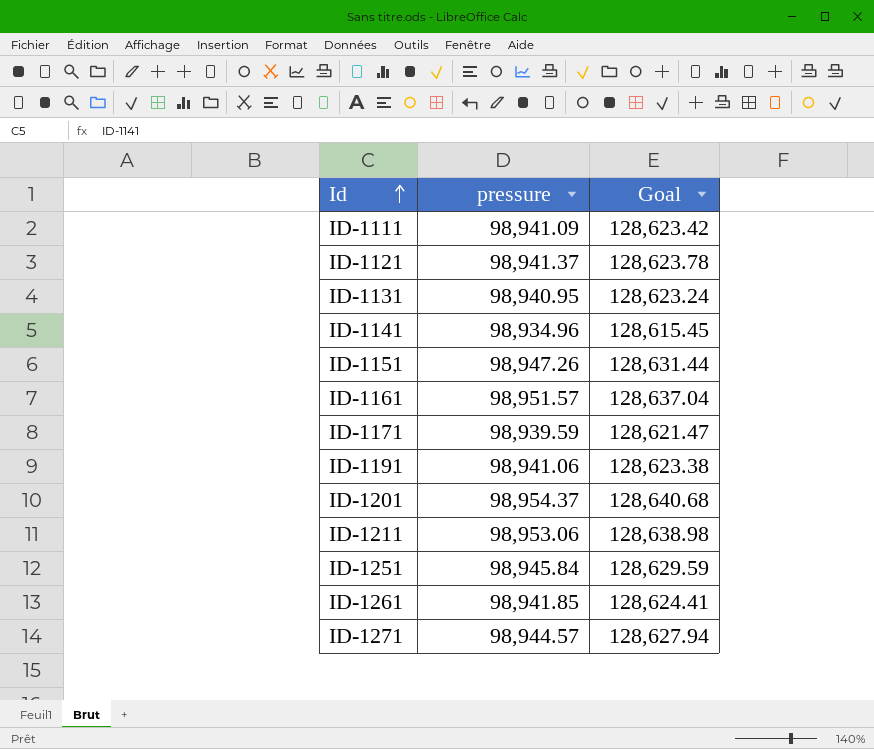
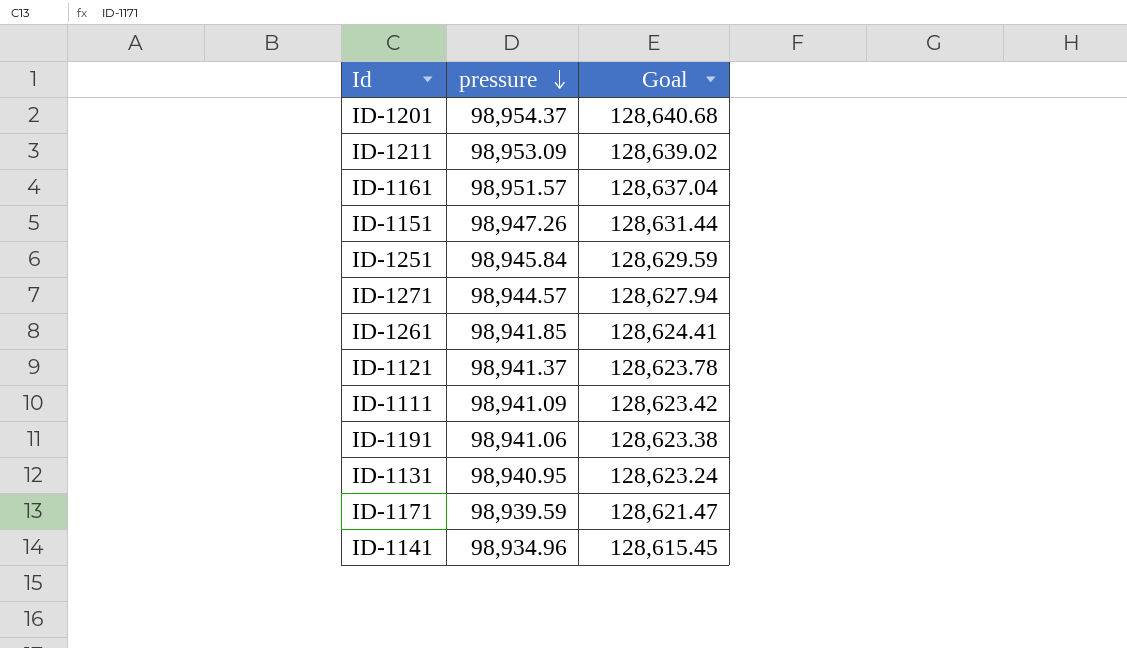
row order: Id ascending -> pressure descending
ID-1211 | pressure: 98,953.06 -> 98,953.09
ID-1211 | Goal: 128,638.98 -> 128,639.02

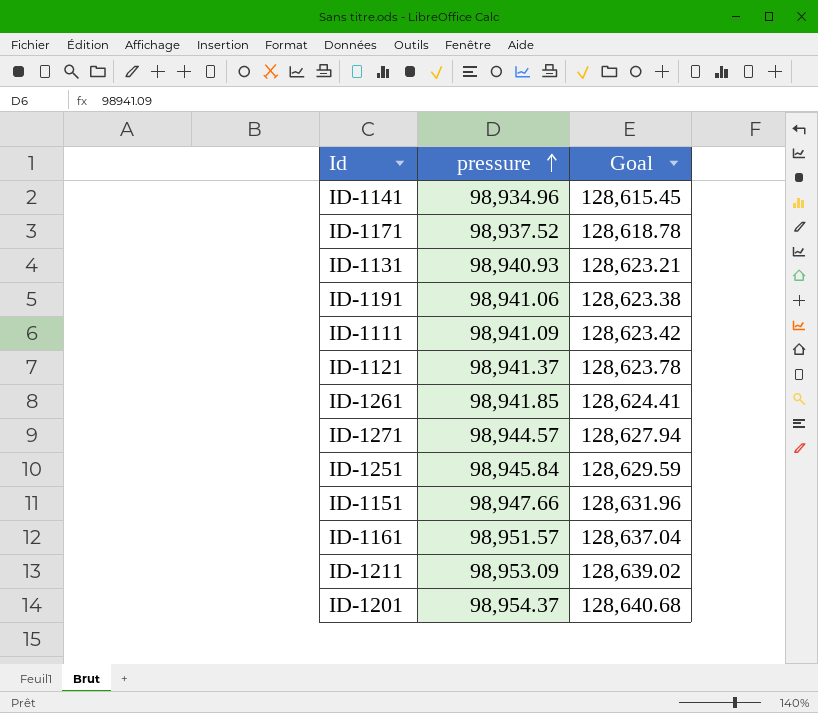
row order: pressure descending -> pressure ascending
ID-1171 | pressure: 98,939.59 -> 98,937.52
ID-1171 | Goal: 128,621.47 -> 128,618.78
ID-1131 | pressure: 98,940.95 -> 98,940.93
ID-1131 | Goal: 128,623.24 -> 128,623.21
ID-1151 | pressure: 98,947.26 -> 98,947.66
ID-1151 | Goal: 128,631.44 -> 128,631.96

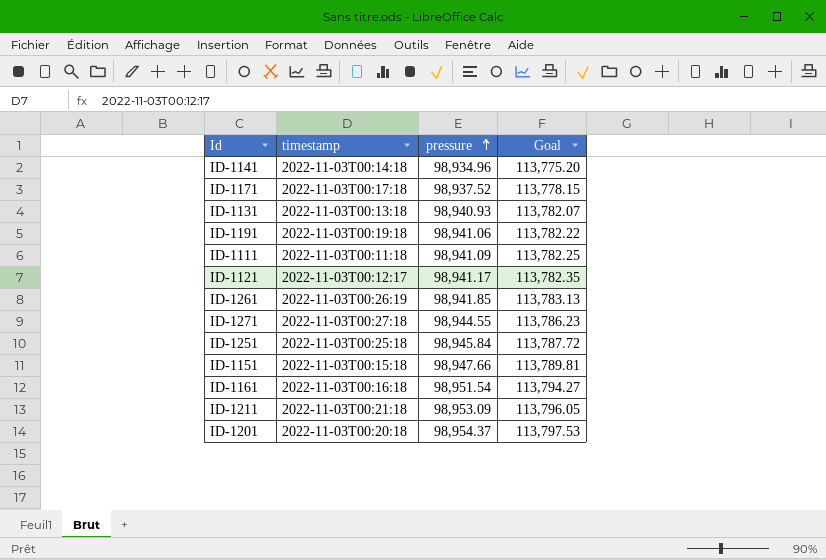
column timestamp | position: none -> 2
column Goal | formula: [pressure] * 1.3 -> [pressure] * 1.15
ID-1121 | pressure: 98,941.37 -> 98,941.17
ID-1271 | pressure: 98,944.57 -> 98,944.55
ID-1161 | pressure: 98,951.57 -> 98,951.54

